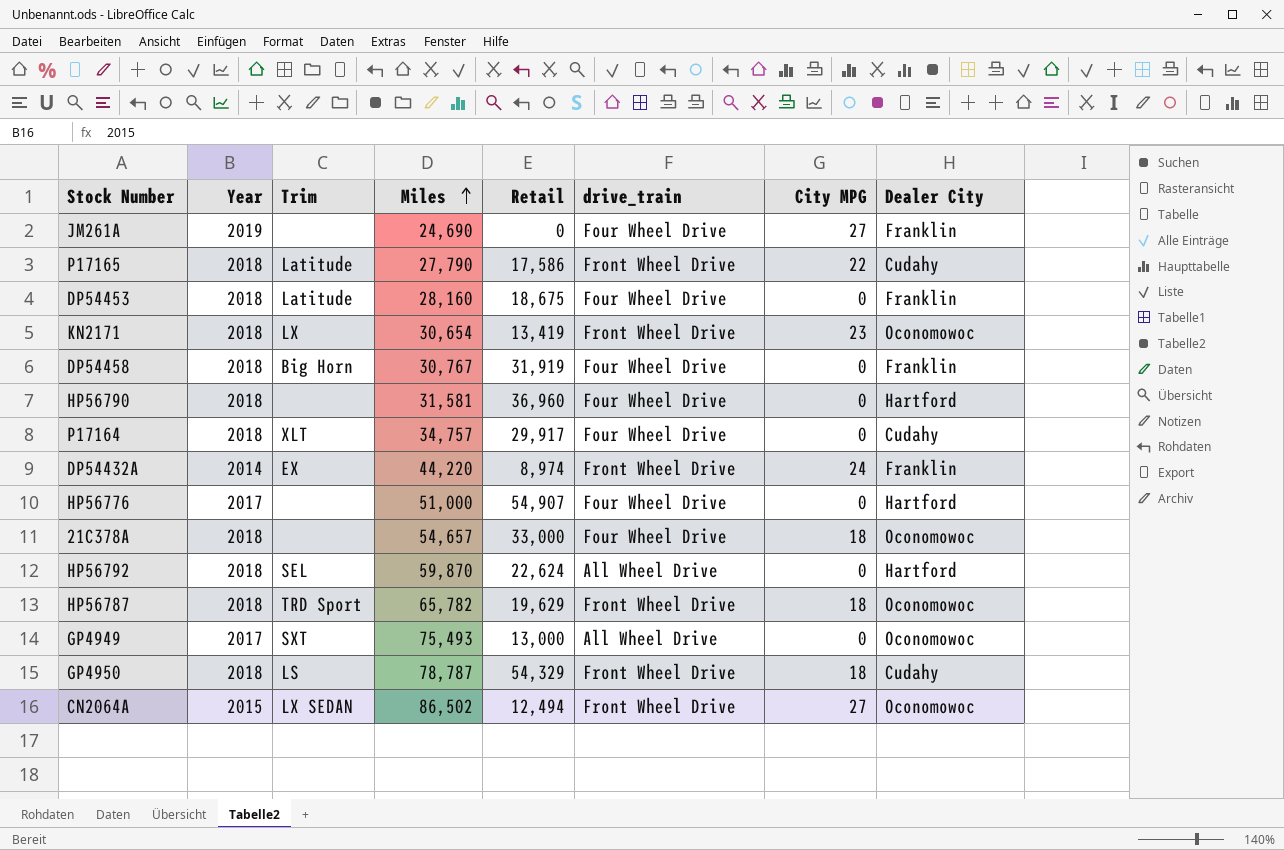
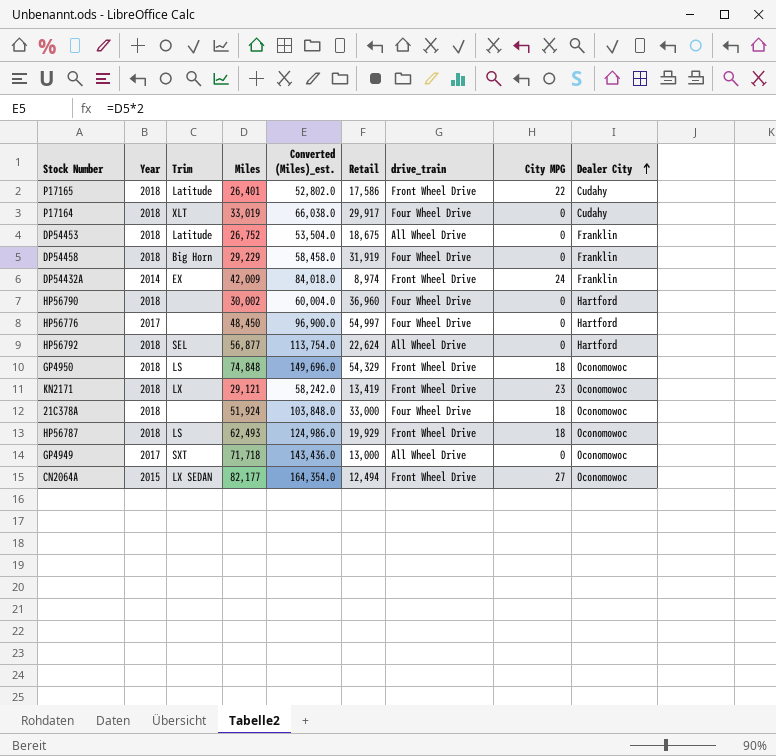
row order: Miles ascending -> Dealer City ascending
column Converted (Miles)_est. | formula: none -> [Miles] * 2
row JM261A: 2019 | none | 24,690 | 0 | Four Wheel Drive | 27 | Franklin -> none
P17165 | Miles: 27,790 -> 26,401
P17164 | Miles: 34,757 -> 33,019
DP54453 | Miles: 28,160 -> 26,752
DP54453 | drive_train: Four Wheel Drive -> All Wheel Drive
DP54458 | Miles: 30,767 -> 29,229
DP54432A | Miles: 44,220 -> 42,009
HP56790 | Miles: 31,581 -> 30,002
HP56776 | Miles: 51,000 -> 48,450
HP56776 | Retail: 54,907 -> 54,997
HP56792 | Miles: 59,870 -> 56,877
GP4950 | Miles: 78,787 -> 74,848
GP4950 | Dealer City: Cudahy -> Oconomowoc
KN2171 | Miles: 30,654 -> 29,121
21C378A | Miles: 54,657 -> 51,924
HP56787 | Trim: TRD Sport -> LS
HP56787 | Miles: 65,782 -> 62,493
HP56787 | Retail: 19,629 -> 19,929
GP4949 | Miles: 75,493 -> 71,718
CN2064A | Miles: 86,502 -> 82,177

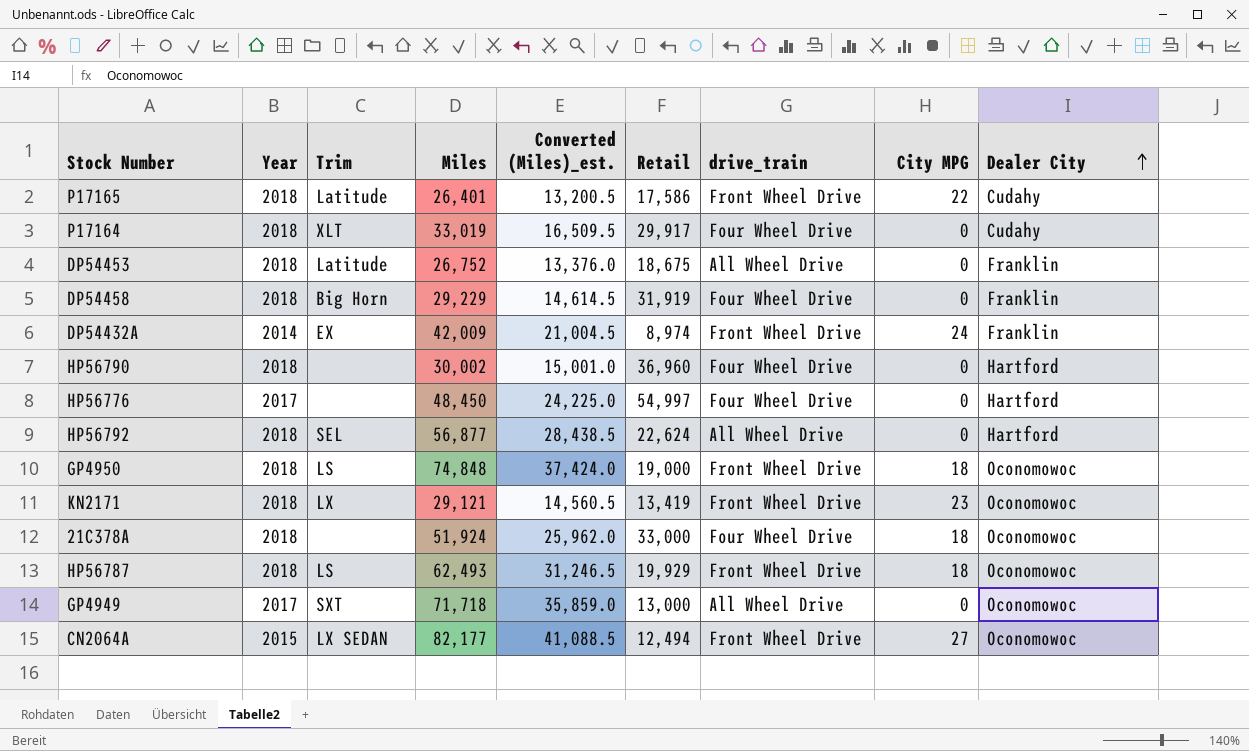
column Converted (Miles)_est. | formula: [Miles] * 2 -> [Miles] * 0.5
GP4950 | Retail: 54,329 -> 19,000

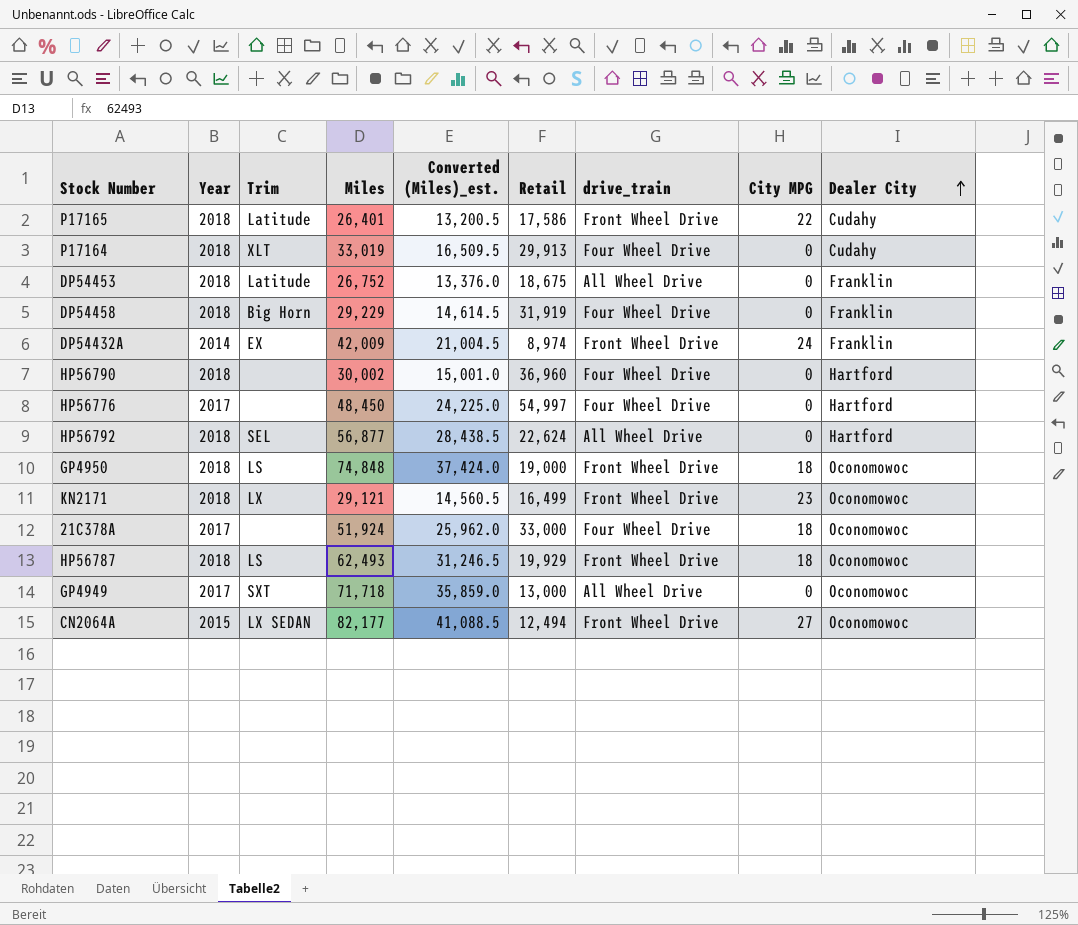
P17164 | Retail: 29,917 -> 29,913
KN2171 | Retail: 13,419 -> 16,499
21C378A | Year: 2018 -> 2017

